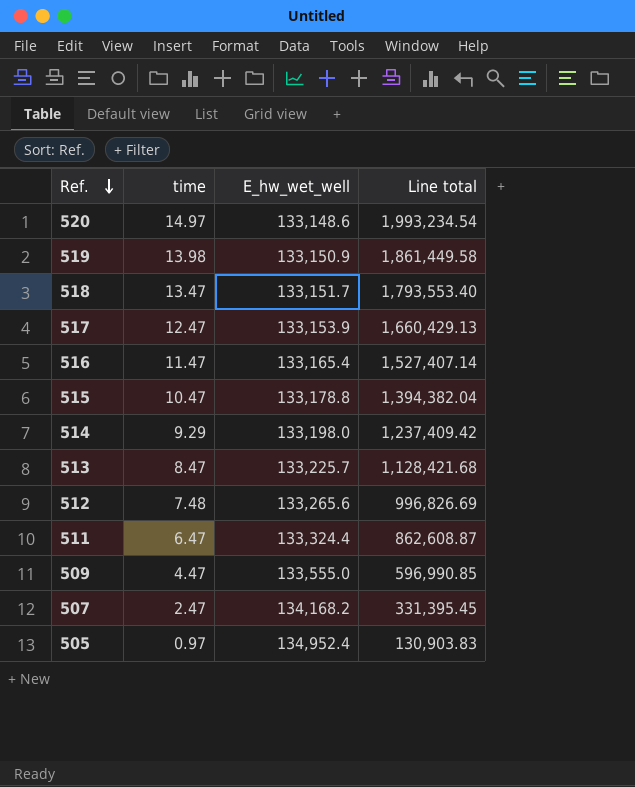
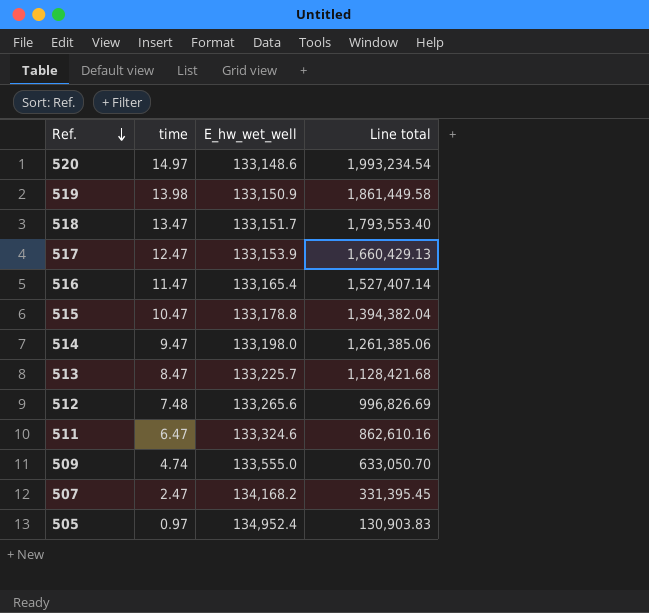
514 | time: 9.29 -> 9.47
514 | Line total: 1,237,409.42 -> 1,261,385.06
511 | E_hw_wet_well: 133,324.4 -> 133,324.6
511 | Line total: 862,608.87 -> 862,610.16
509 | time: 4.47 -> 4.74
509 | Line total: 596,990.85 -> 633,050.70

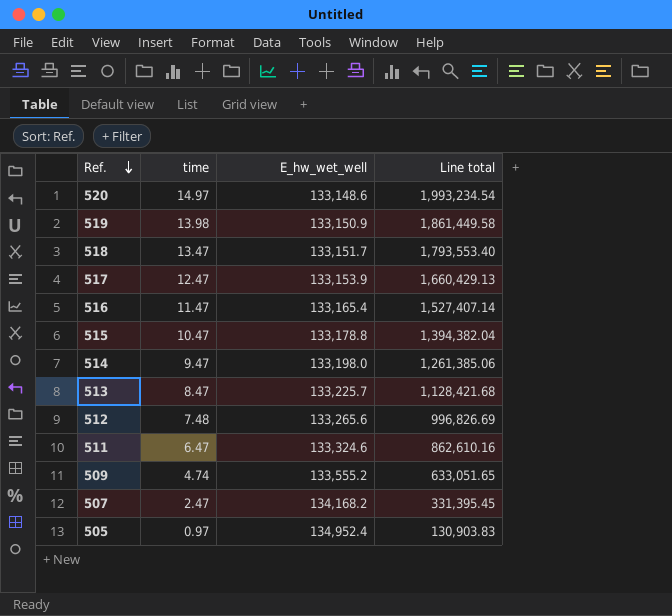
509 | E_hw_wet_well: 133,555.0 -> 133,555.2
509 | Line total: 633,050.70 -> 633,051.65

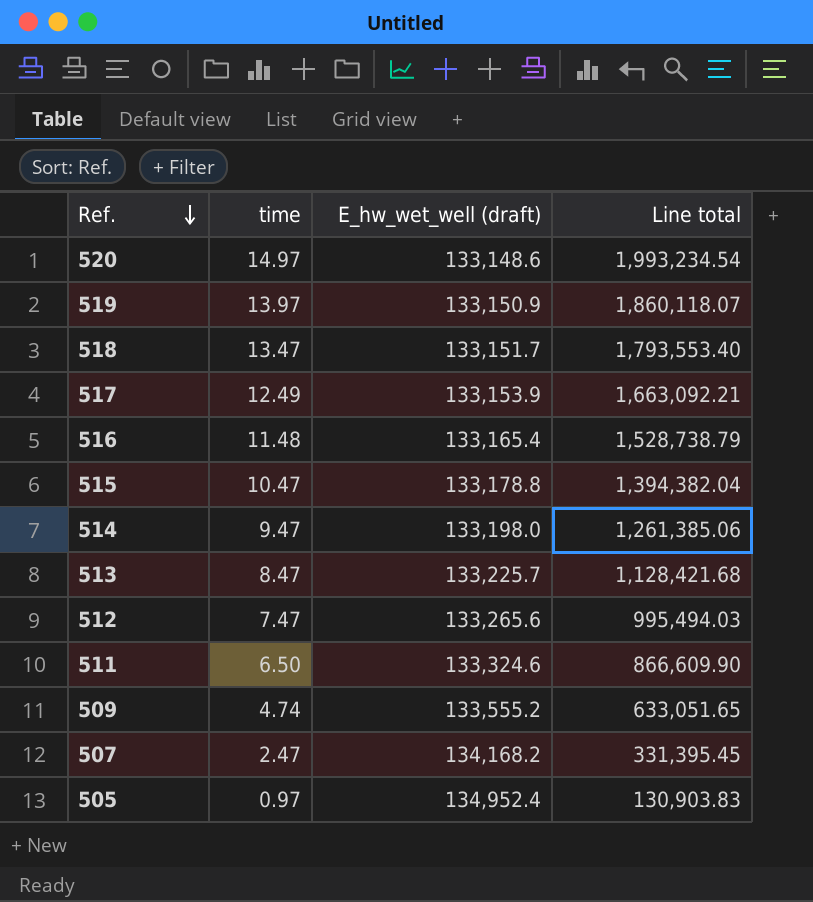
column name: E_hw_wet_well -> E_hw_wet_well (draft)
519 | time: 13.98 -> 13.97
519 | Line total: 1,861,449.58 -> 1,860,118.07
517 | time: 12.47 -> 12.49
517 | Line total: 1,660,429.13 -> 1,663,092.21
516 | time: 11.47 -> 11.48
516 | Line total: 1,527,407.14 -> 1,528,738.79
512 | time: 7.48 -> 7.47
512 | Line total: 996,826.69 -> 995,494.03
511 | time: 6.47 -> 6.50
511 | Line total: 862,610.16 -> 866,609.90

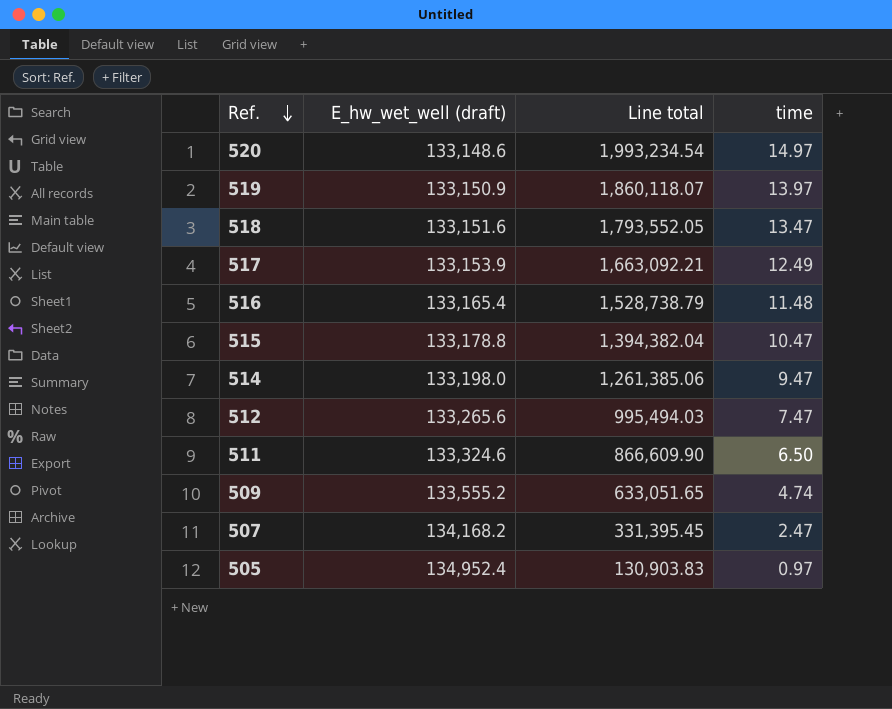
column time | position: 2 -> 4
row 513: 8.47 | 133,225.7 | 1,128,421.68 -> none
518 | E_hw_wet_well (draft): 133,151.7 -> 133,151.6
518 | Line total: 1,793,553.40 -> 1,793,552.05

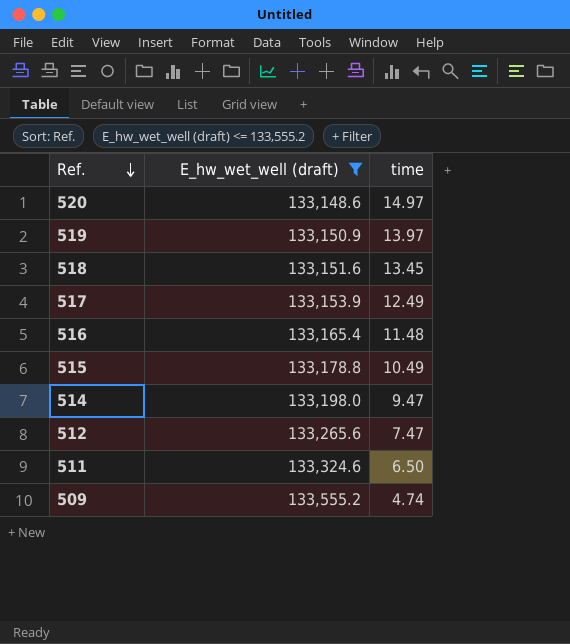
filter: none -> E_hw_wet_well (draft) <= 133,555.2
column Line total | formula: [E_hw_wet_well (draft)] * [time] -> none
518 | time: 13.47 -> 13.45
515 | time: 10.47 -> 10.49

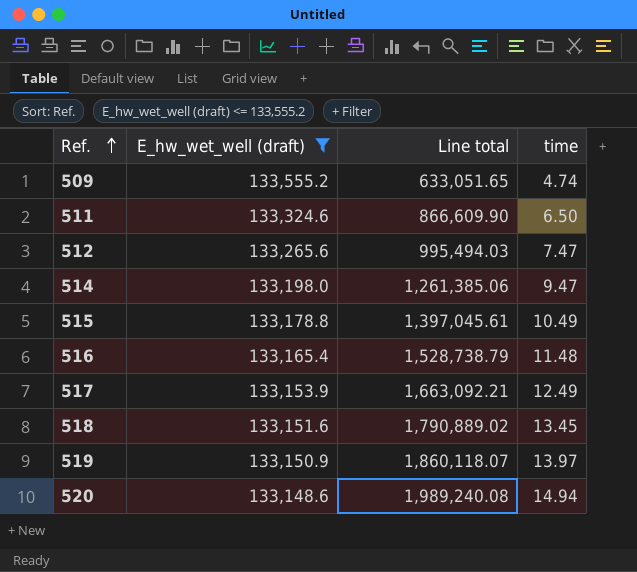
row order: Ref. descending -> Ref. ascending
column Line total | formula: none -> [E_hw_wet_well (draft)] * [time]
520 | time: 14.97 -> 14.94

